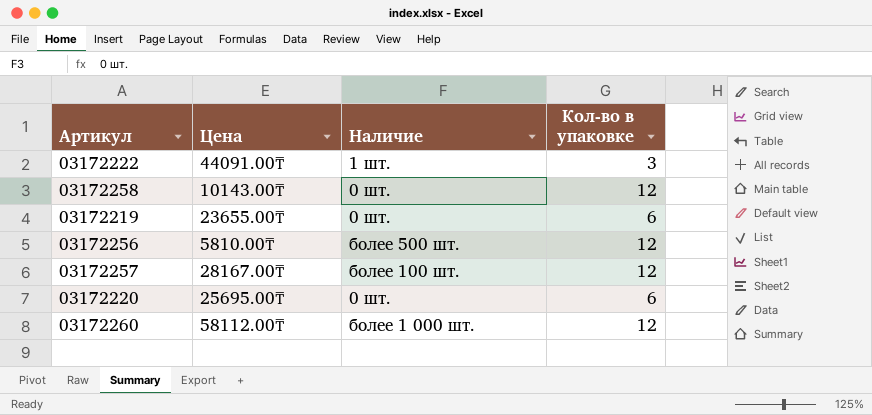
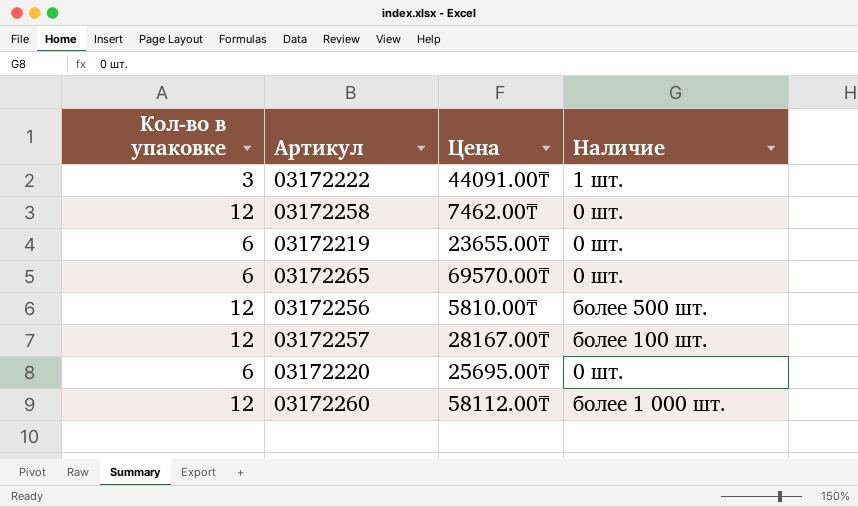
column Кол-во в упаковке | position: 4 -> 1
03172258 | Цена: 10143.00₸ -> 7462.00₸
row 03172265: none -> 6 | 69570.00₸ | 0 шт.

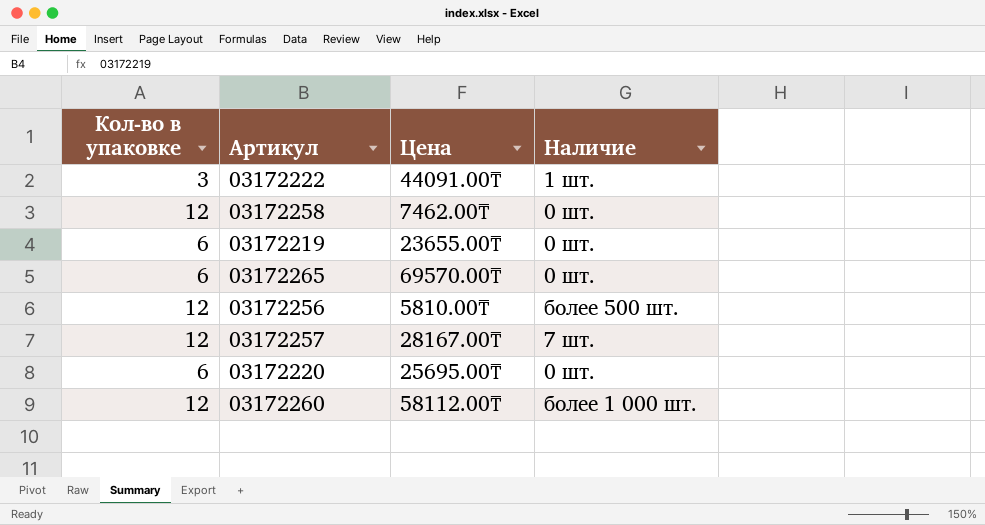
03172257 | Наличие: более 100 шт. -> 7 шт.

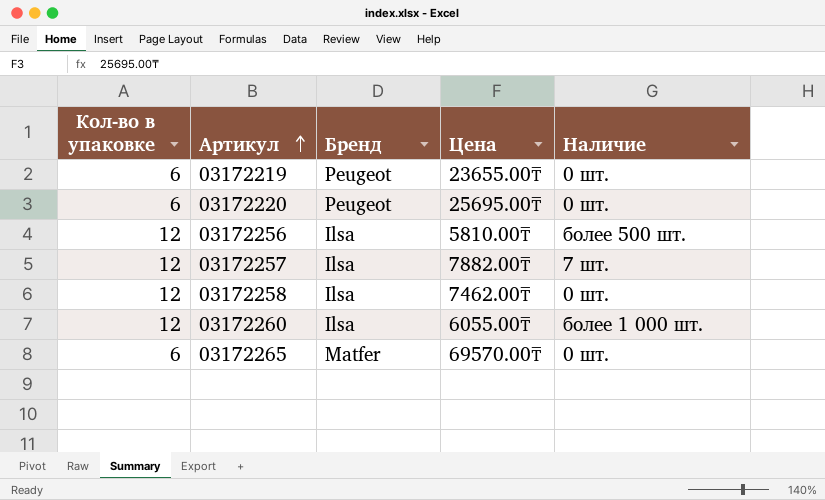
row order: none -> Артикул ascending
column Бренд | position: none -> 3
row 03172222: 3 | 44091.00₸ | 1 шт. -> none
03172257 | Цена: 28167.00₸ -> 7882.00₸
03172260 | Цена: 58112.00₸ -> 6055.00₸

